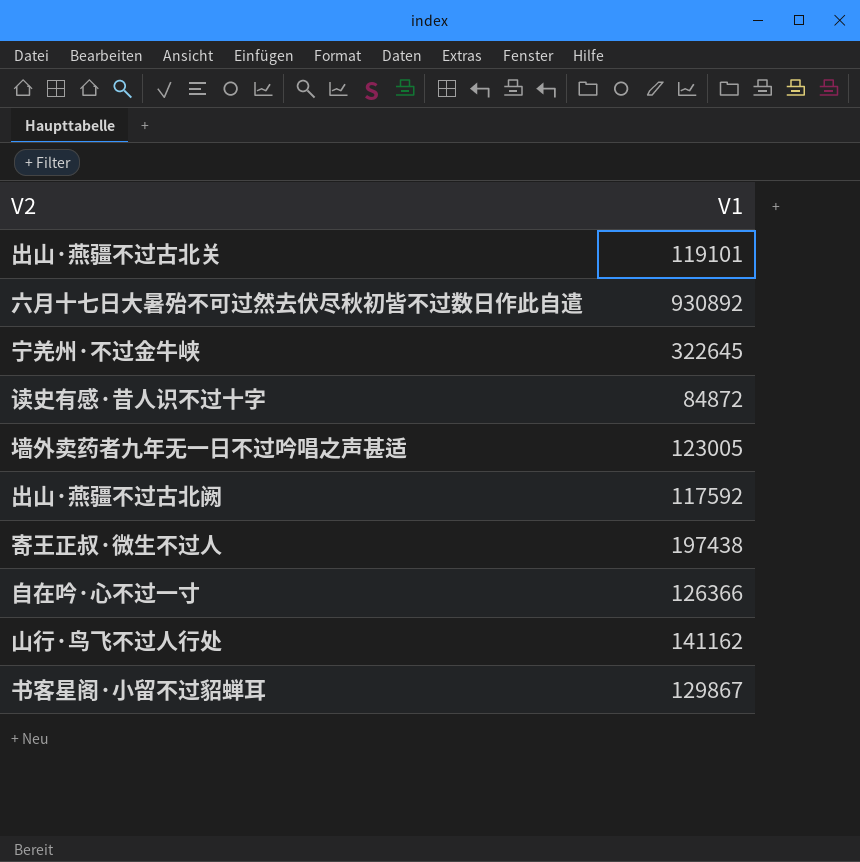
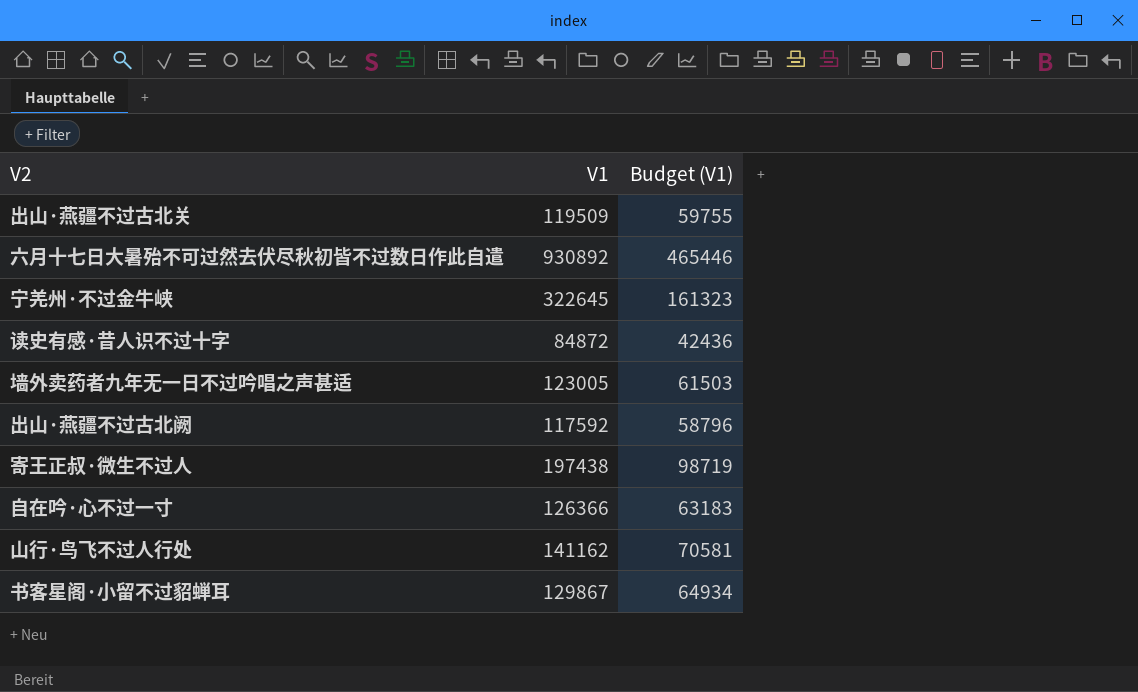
column Budget (V1) | formula: none -> [V1] * 0.5
出山·燕疆不过古北关 | V1: 119101 -> 119509

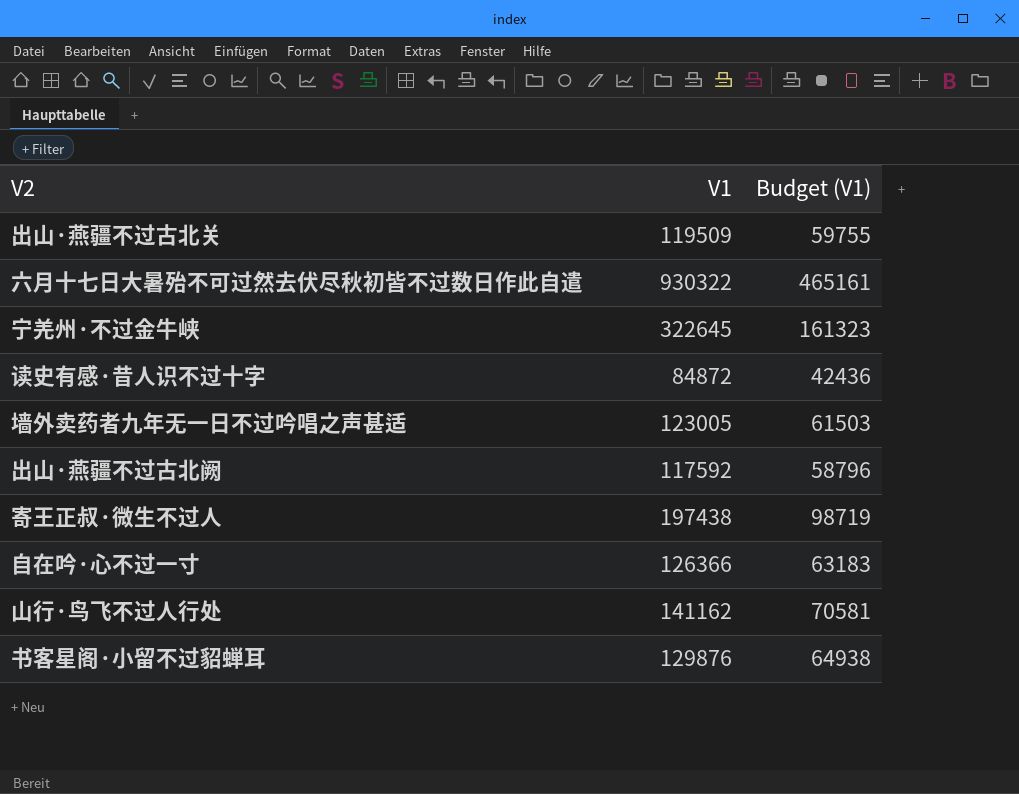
六月十七日大暑殆不可过然去伏尽秋初皆不过数日作此自遣 | V1: 930892 -> 930322
六月十七日大暑殆不可过然去伏尽秋初皆不过数日作此自遣 | Budget (V1): 465446 -> 465161
书客星阁·小留不过貂蝉耳 | V1: 129867 -> 129876
书客星阁·小留不过貂蝉耳 | Budget (V1): 64934 -> 64938

